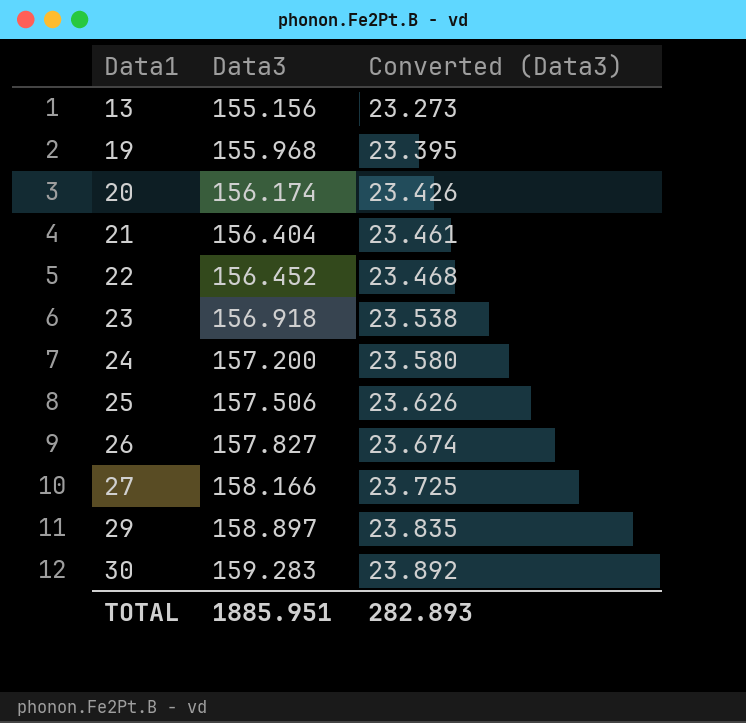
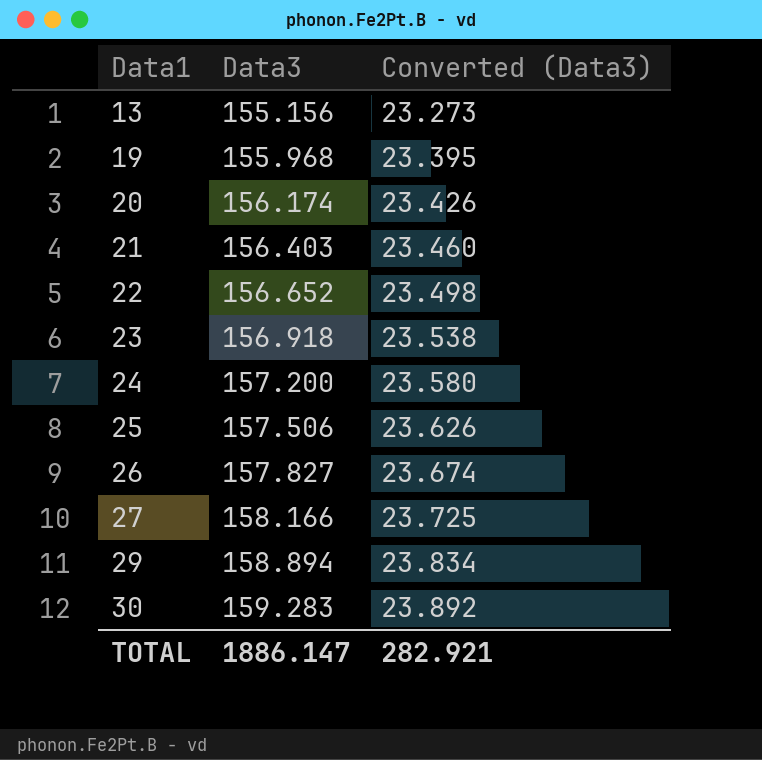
21 | Data3: 156.404 -> 156.403
21 | Converted (Data3): 23.461 -> 23.460
22 | Data3: 156.452 -> 156.652
22 | Converted (Data3): 23.468 -> 23.498
29 | Data3: 158.897 -> 158.894
29 | Converted (Data3): 23.835 -> 23.834
TOTAL | Data3: 1885.951 -> 1886.147
TOTAL | Converted (Data3): 282.893 -> 282.921

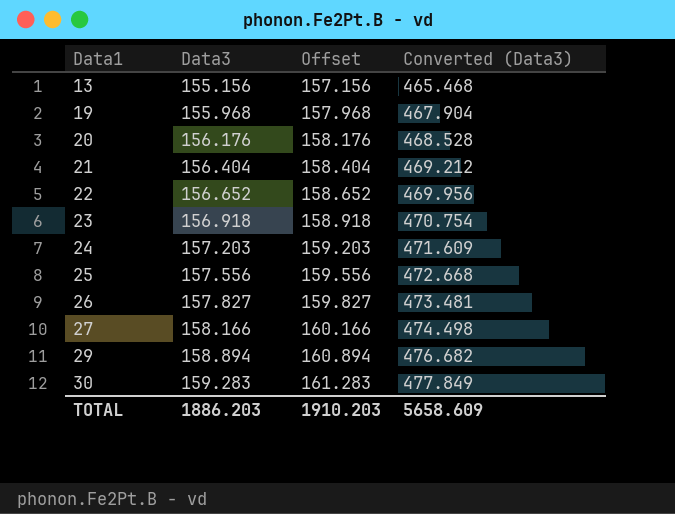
column Offset | formula: none -> [Data3] + 2
column Converted (Data3) | formula: [Data3] * 0.15 -> [Data3] * 3
20 | Data3: 156.174 -> 156.176
21 | Data3: 156.403 -> 156.404
24 | Data3: 157.200 -> 157.203
25 | Data3: 157.506 -> 157.556
TOTAL | Data3: 1886.147 -> 1886.203
TOTAL | Converted (Data3): 282.921 -> 5658.609

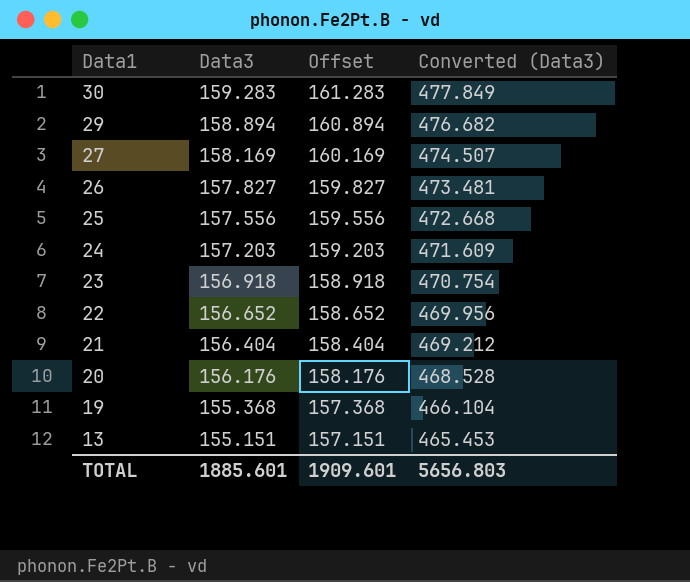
row order: Data1 ascending -> Data1 descending
27 | Data3: 158.166 -> 158.169
27 | Offset: 160.166 -> 160.169
27 | Converted (Data3): 474.498 -> 474.507
19 | Data3: 155.968 -> 155.368
19 | Offset: 157.968 -> 157.368
19 | Converted (Data3): 467.904 -> 466.104
13 | Data3: 155.156 -> 155.151
13 | Offset: 157.156 -> 157.151
13 | Converted (Data3): 465.468 -> 465.453
TOTAL | Data3: 1886.203 -> 1885.601
TOTAL | Offset: 1910.203 -> 1909.601
TOTAL | Converted (Data3): 5658.609 -> 5656.803

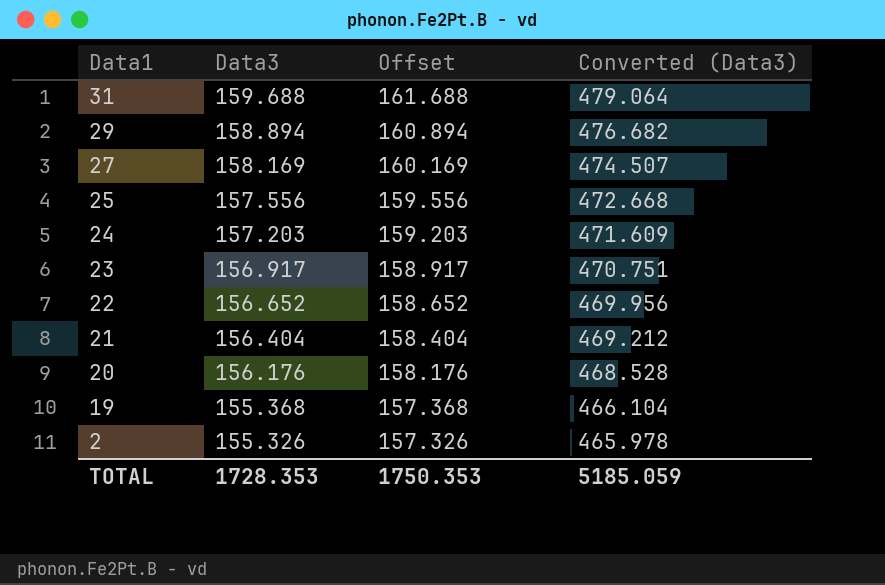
row 30: 159.283 | 161.283 | 477.849 -> none
row 26: 157.827 | 159.827 | 473.481 -> none
row 13: 155.151 | 157.151 | 465.453 -> none
row 31: none -> 159.688 | 161.688 | 479.064
23 | Data3: 156.918 -> 156.917
23 | Offset: 158.918 -> 158.917
23 | Converted (Data3): 470.754 -> 470.751
row 2: none -> 155.326 | 157.326 | 465.978
TOTAL | Data3: 1885.601 -> 1728.353
TOTAL | Offset: 1909.601 -> 1750.353
TOTAL | Converted (Data3): 5656.803 -> 5185.059

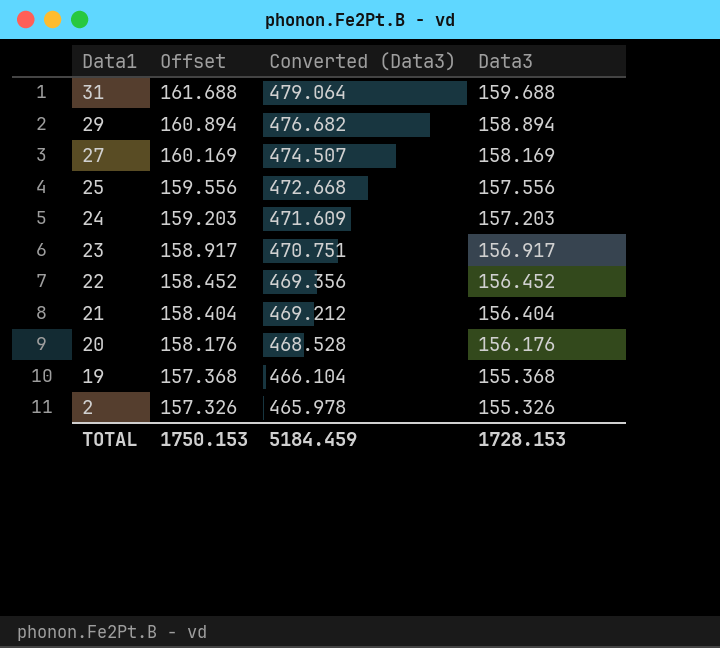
column Data3 | position: 2 -> 4
22 | Offset: 158.652 -> 158.452
22 | Converted (Data3): 469.956 -> 469.356
22 | Data3: 156.652 -> 156.452
TOTAL | Offset: 1750.353 -> 1750.153
TOTAL | Converted (Data3): 5185.059 -> 5184.459
TOTAL | Data3: 1728.353 -> 1728.153

